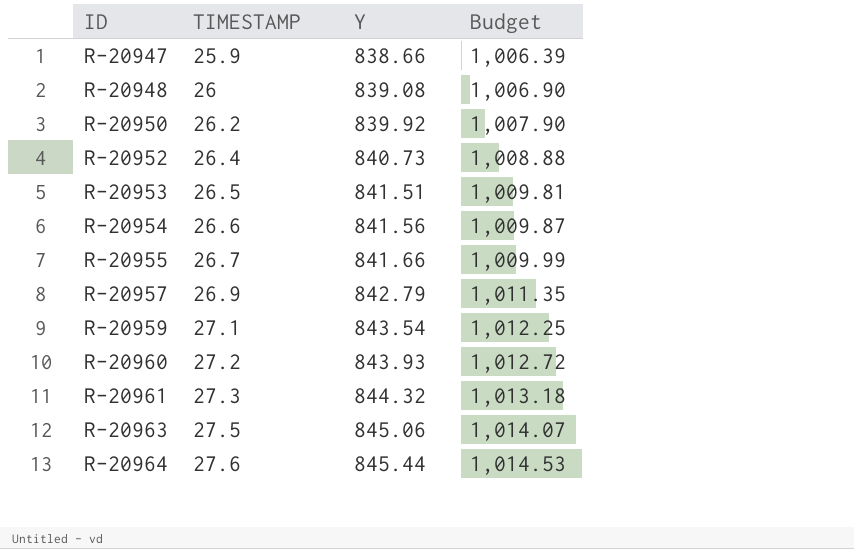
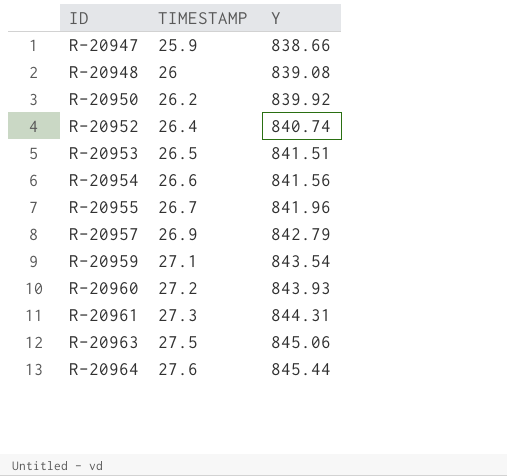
column Budget | formula: [Y] * 1.2 -> none
R-20952 | Y: 840.73 -> 840.74
R-20955 | Y: 841.66 -> 841.96
R-20961 | Y: 844.32 -> 844.31

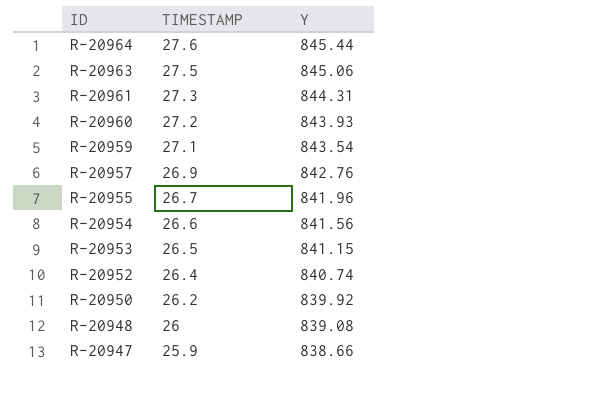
row order: ID ascending -> ID descending
R-20957 | Y: 842.79 -> 842.76
R-20953 | Y: 841.51 -> 841.15

